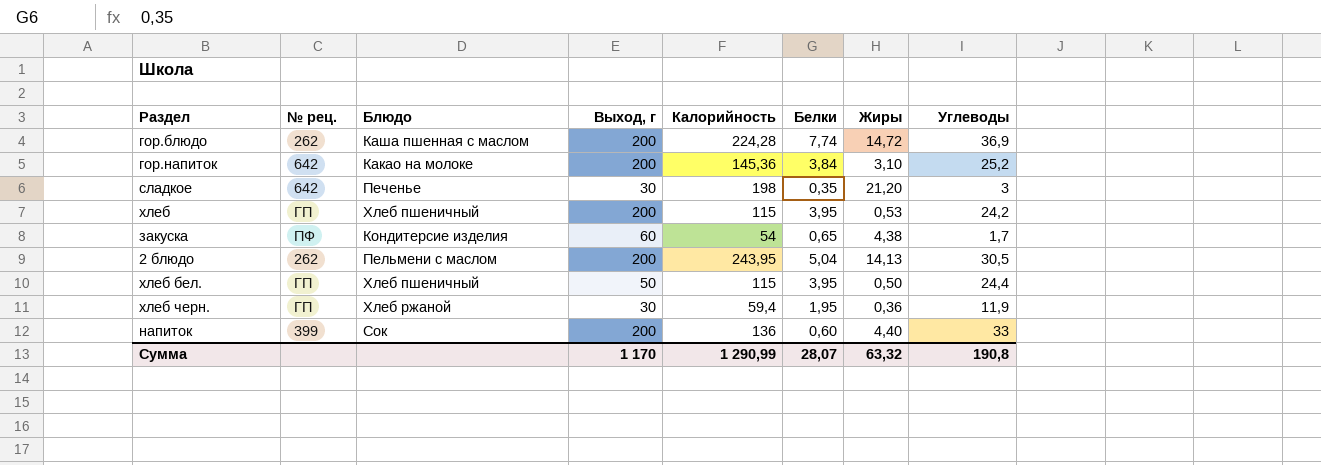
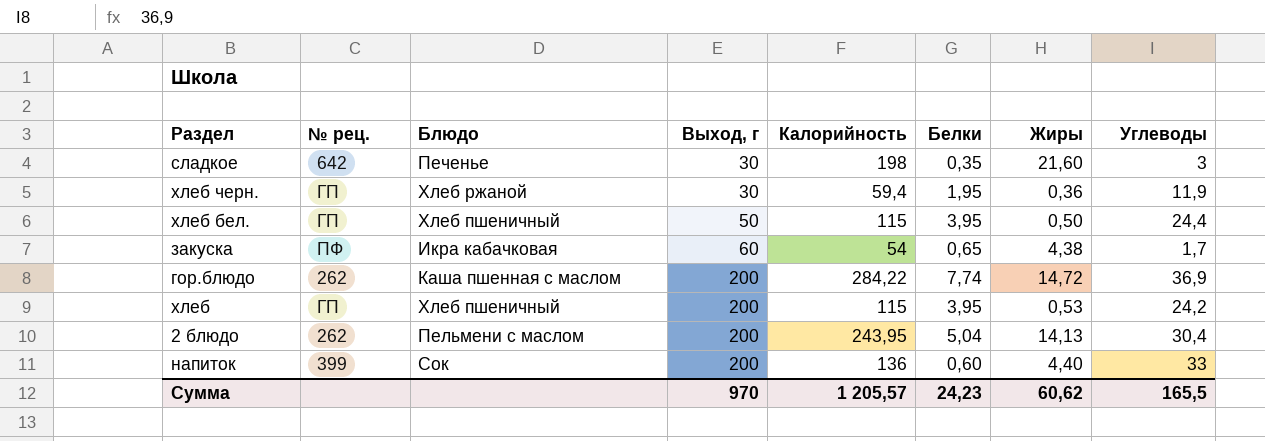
row order: none -> Выход, г ascending
row гор.напиток: 642 | Какао на молоке | 200 | 145,36 | 3,84 | 3,10 | 25,2 -> none
сладкое | Жиры: 21,20 -> 21,60
закуска | Блюдо: Кондитерсие изделия -> Икра кабачковая
гор.блюдо | Калорийность: 224,28 -> 284,22
2 блюдо | Углеводы: 30,5 -> 30,4
Сумма | Выход, г: 1 170 -> 970
Сумма | Калорийность: 1 290,99 -> 1 205,57
Сумма | Белки: 28,07 -> 24,23
Сумма | Жиры: 63,32 -> 60,62
Сумма | Углеводы: 190,8 -> 165,5

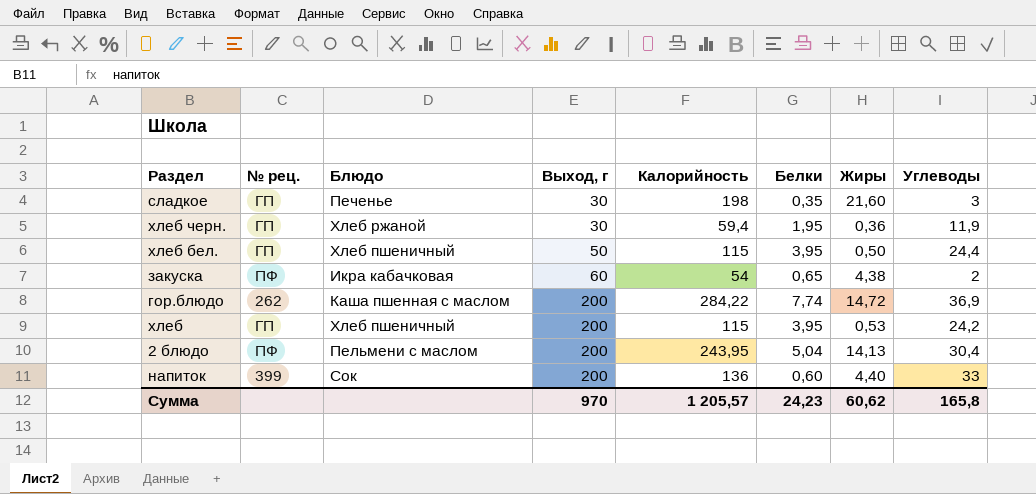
сладкое | № рец.: 642 -> ГП
закуска | Углеводы: 1,7 -> 2
2 блюдо | № рец.: 262 -> ПФ
Сумма | Углеводы: 165,5 -> 165,8

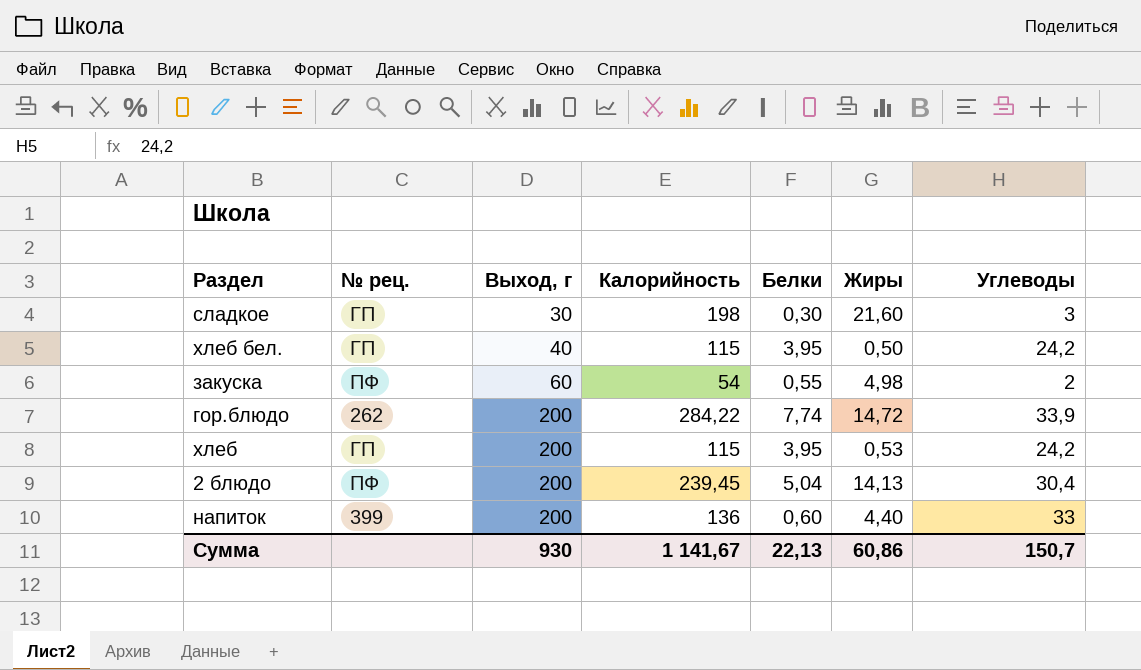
column Блюдо | position: 3 -> none
row хлеб черн.: ГП | Хлеб ржаной | 30 | 59,4 | 1,95 | 0,36 | 11,9 -> none
сладкое | Белки: 0,35 -> 0,30
хлеб бел. | Выход, г: 50 -> 40
хлеб бел. | Углеводы: 24,4 -> 24,2
закуска | Белки: 0,65 -> 0,55
закуска | Жиры: 4,38 -> 4,98
гор.блюдо | Углеводы: 36,9 -> 33,9
2 блюдо | Калорийность: 243,95 -> 239,45
Сумма | Выход, г: 970 -> 930
Сумма | Калорийность: 1 205,57 -> 1 141,67
Сумма | Белки: 24,23 -> 22,13
Сумма | Жиры: 60,62 -> 60,86
Сумма | Углеводы: 165,8 -> 150,7

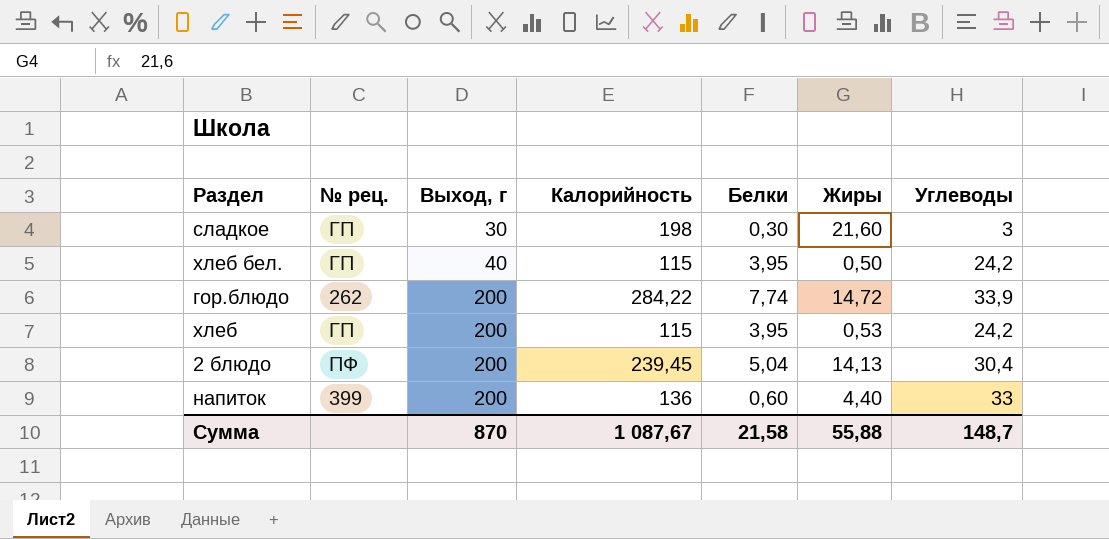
row закуска: ПФ | 60 | 54 | 0,55 | 4,98 | 2 -> none
Сумма | Выход, г: 930 -> 870
Сумма | Калорийность: 1 141,67 -> 1 087,67
Сумма | Белки: 22,13 -> 21,58
Сумма | Жиры: 60,86 -> 55,88
Сумма | Углеводы: 150,7 -> 148,7

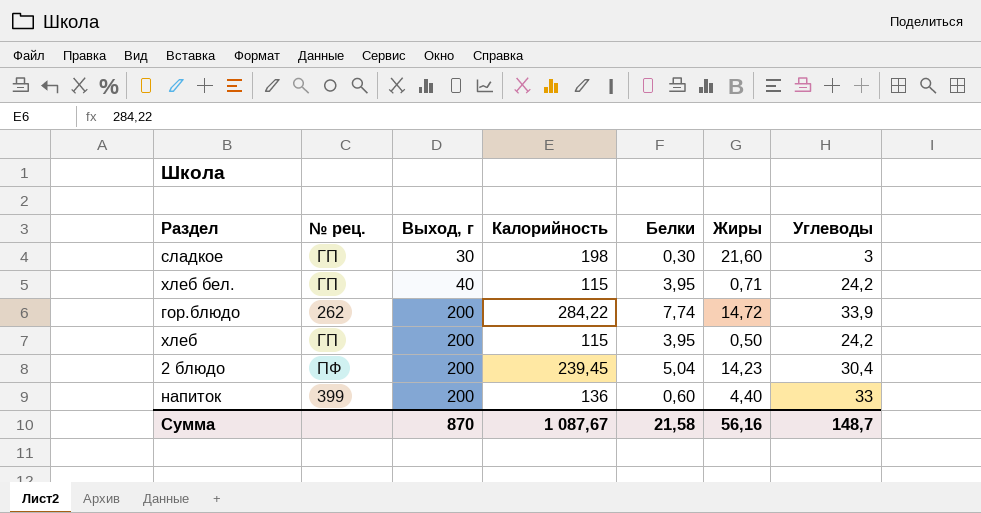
хлеб бел. | Жиры: 0,50 -> 0,71
хлеб | Жиры: 0,53 -> 0,50
2 блюдо | Жиры: 14,13 -> 14,23
Сумма | Жиры: 55,88 -> 56,16

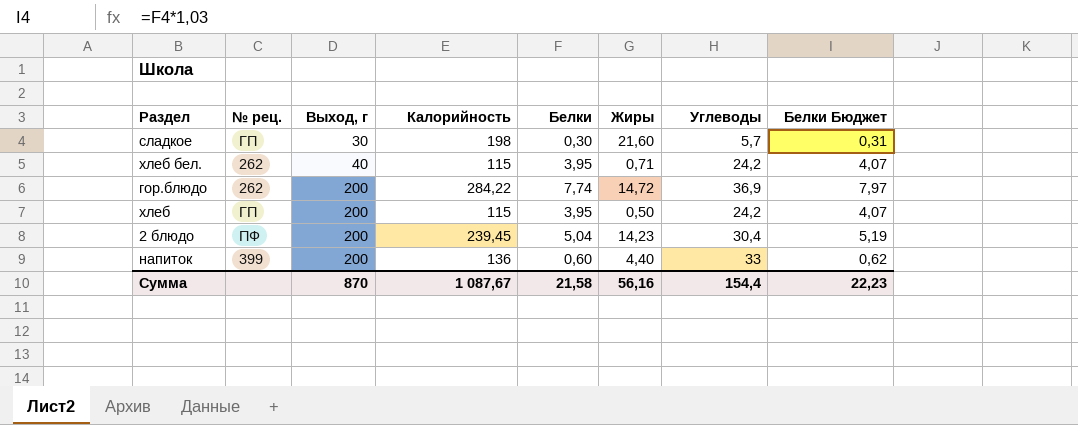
column Белки Бюджет | formula: none -> [Белки] * 1,03
сладкое | Углеводы: 3 -> 5,7
хлеб бел. | № рец.: ГП -> 262
гор.блюдо | Углеводы: 33,9 -> 36,9
Сумма | Углеводы: 148,7 -> 154,4

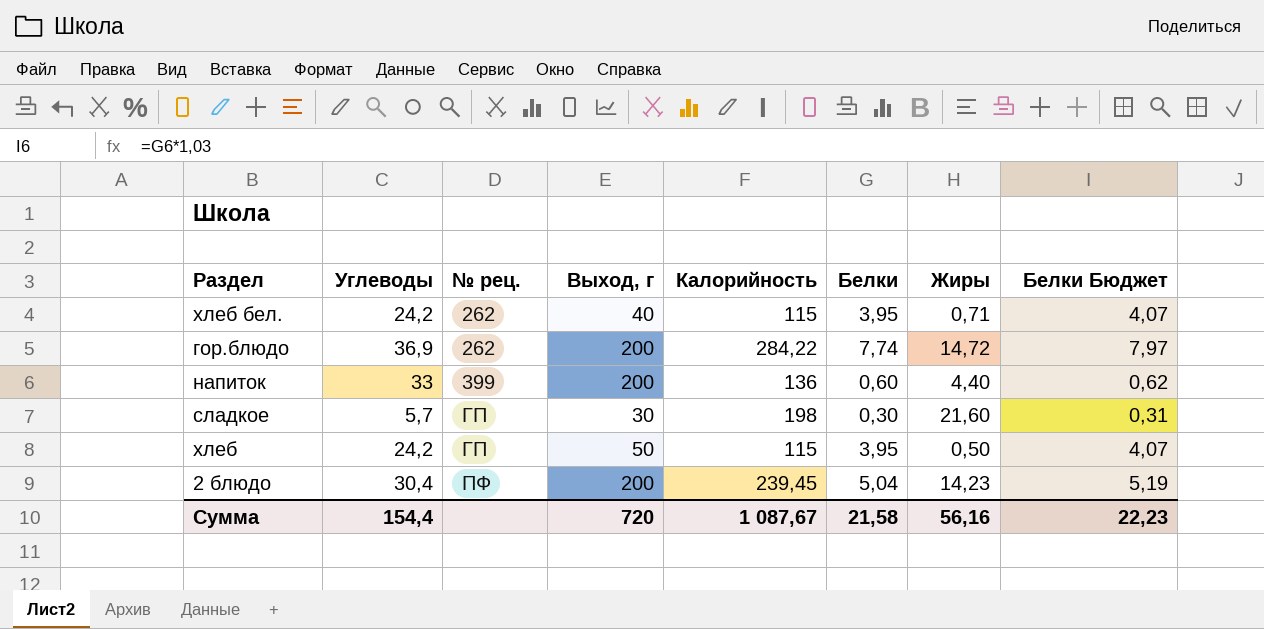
row order: Выход, г ascending -> № рец. ascending
column Углеводы | position: 7 -> 2
хлеб | Выход, г: 200 -> 50
Сумма | Выход, г: 870 -> 720

